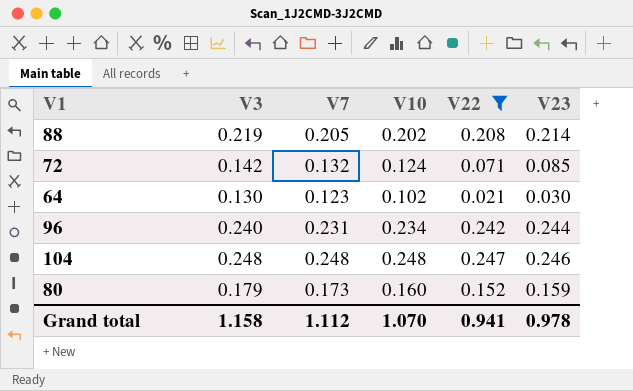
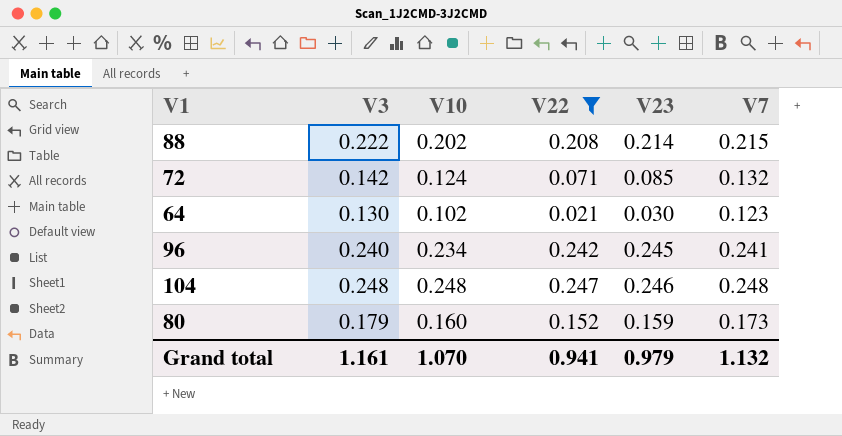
column V7 | position: 3 -> 6
88 | V3: 0.219 -> 0.222
88 | V7: 0.205 -> 0.215
96 | V23: 0.244 -> 0.245
96 | V7: 0.231 -> 0.241
Grand total | V3: 1.158 -> 1.161
Grand total | V23: 0.978 -> 0.979
Grand total | V7: 1.112 -> 1.132

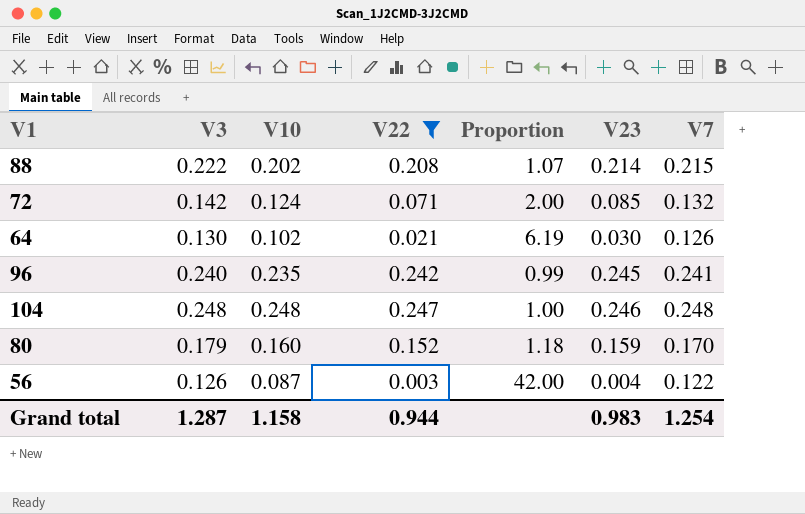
column Proportion | formula: none -> [V3] / [V22]
64 | V7: 0.123 -> 0.126
96 | V10: 0.234 -> 0.235
80 | V7: 0.173 -> 0.170
row 56: none -> 0.126 | 0.087 | 0.003 | 42.00 | 0.004 | 0.122
Grand total | V3: 1.161 -> 1.287
Grand total | V10: 1.070 -> 1.158
Grand total | V22: 0.941 -> 0.944
Grand total | V23: 0.979 -> 0.983
Grand total | V7: 1.132 -> 1.254

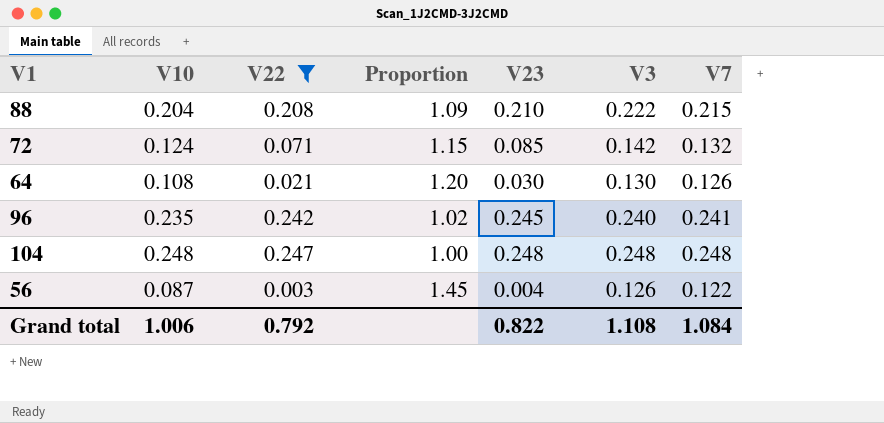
column Proportion | formula: [V3] / [V22] -> [V3] / [V10]
column V3 | position: 2 -> 6
row 80: 0.179 | 0.160 | 0.152 | 1.18 | 0.159 | 0.170 -> none
88 | V10: 0.202 -> 0.204
88 | V23: 0.214 -> 0.210
64 | V10: 0.102 -> 0.108
104 | V23: 0.246 -> 0.248
Grand total | V10: 1.158 -> 1.006
Grand total | V22: 0.944 -> 0.792
Grand total | V23: 0.983 -> 0.822
Grand total | V3: 1.287 -> 1.108
Grand total | V7: 1.254 -> 1.084

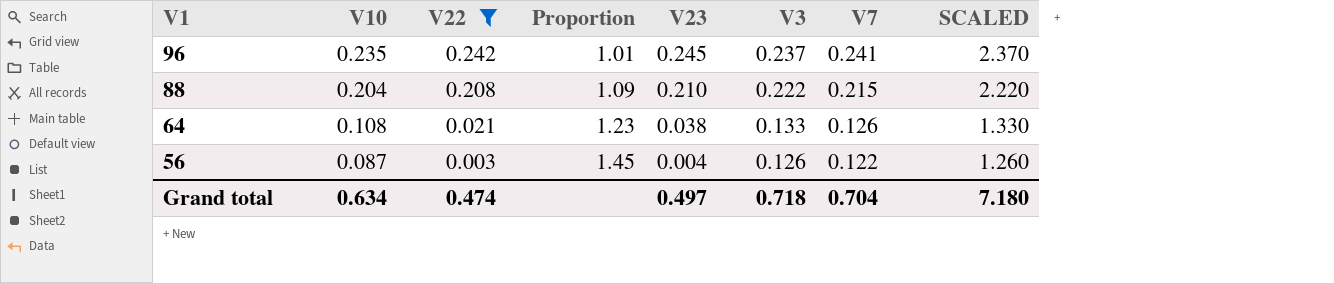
row order: none -> V1 descending
column SCALED | formula: none -> [V3] * 10
row 72: 0.124 | 0.071 | 1.15 | 0.085 | 0.142 | 0.132 -> none
row 104: 0.248 | 0.247 | 1.00 | 0.248 | 0.248 | 0.248 -> none
96 | Proportion: 1.02 -> 1.01
96 | V3: 0.240 -> 0.237
64 | Proportion: 1.20 -> 1.23
64 | V23: 0.030 -> 0.038
64 | V3: 0.130 -> 0.133
Grand total | V10: 1.006 -> 0.634
Grand total | V22: 0.792 -> 0.474
Grand total | V23: 0.822 -> 0.497
Grand total | V3: 1.108 -> 0.718
Grand total | V7: 1.084 -> 0.704

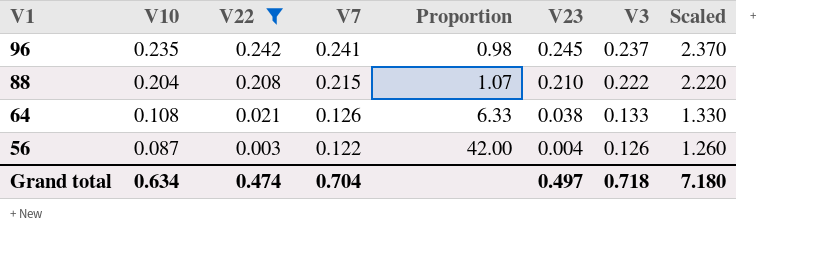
column V7 | position: 7 -> 4
column Proportion | formula: [V3] / [V10] -> [V3] / [V22]
column name: SCALED -> Scaled

